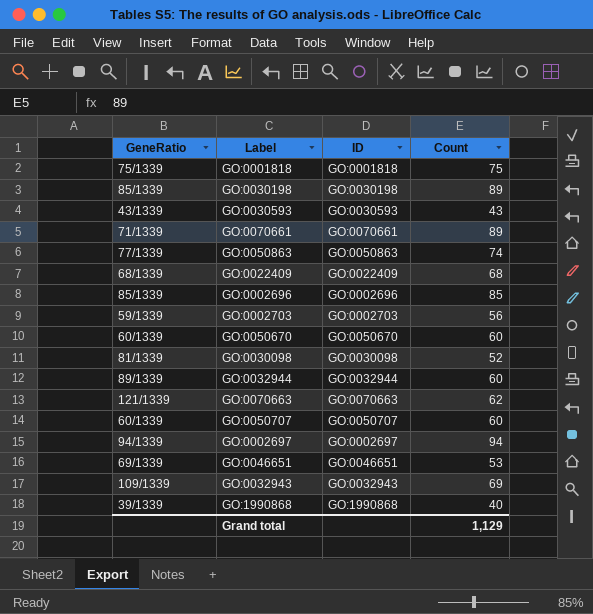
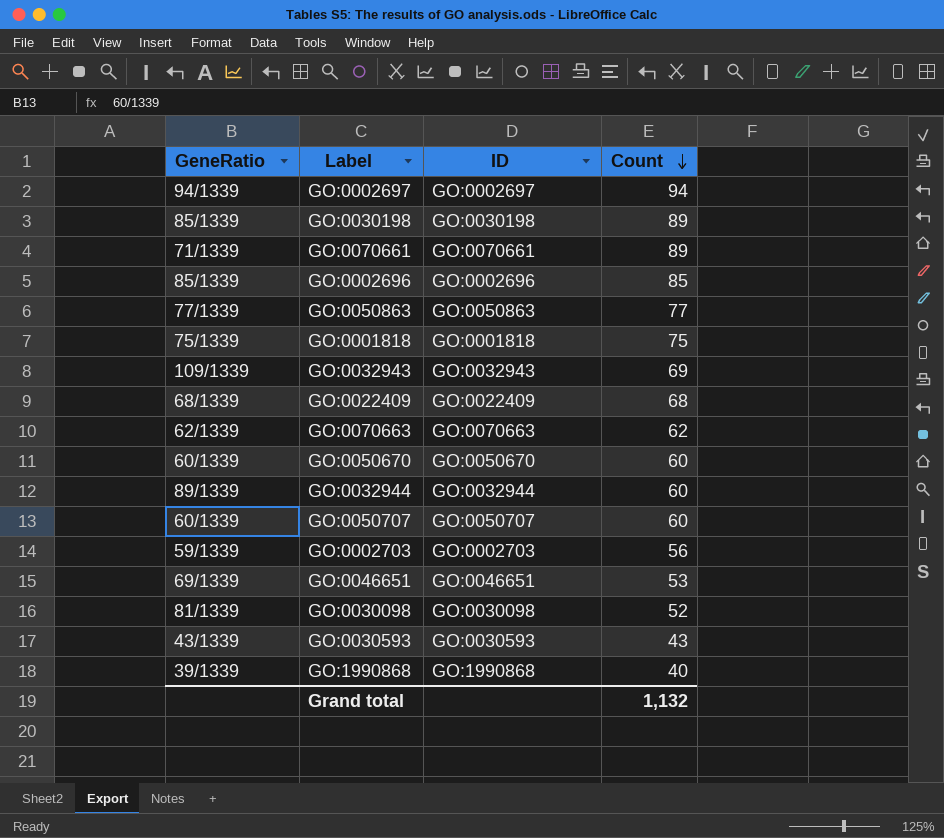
row order: none -> Count descending
GO:0050863 | Count: 74 -> 77
GO:0070663 | GeneRatio: 121/1339 -> 62/1339
Grand total | Count: 1,129 -> 1,132

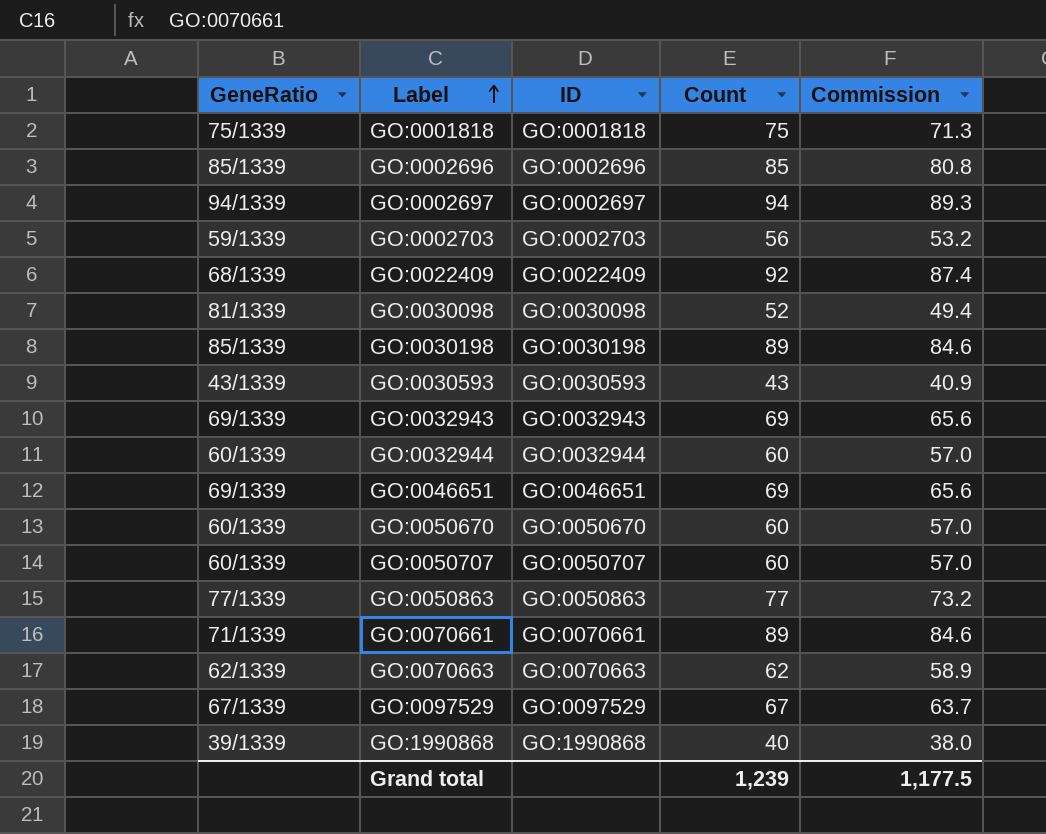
row order: Count descending -> Label ascending
column Commission | formula: none -> [Count] * 0.95
GO:0022409 | Count: 68 -> 92
GO:0032943 | GeneRatio: 109/1339 -> 69/1339
GO:0032944 | GeneRatio: 89/1339 -> 60/1339
GO:0046651 | Count: 53 -> 69
row GO:0097529: none -> 67/1339 | GO:0097529 | 67 | 63.7
Grand total | Count: 1,132 -> 1,239

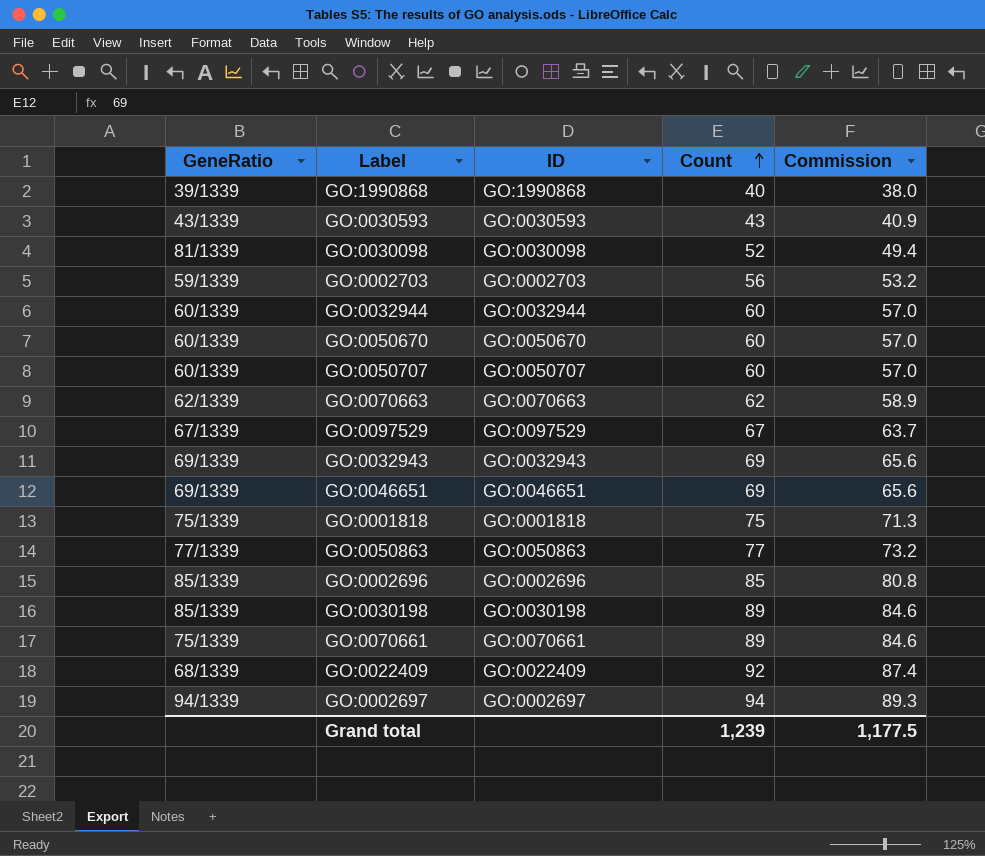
row order: Label ascending -> Count ascending
GO:0070661 | GeneRatio: 71/1339 -> 75/1339

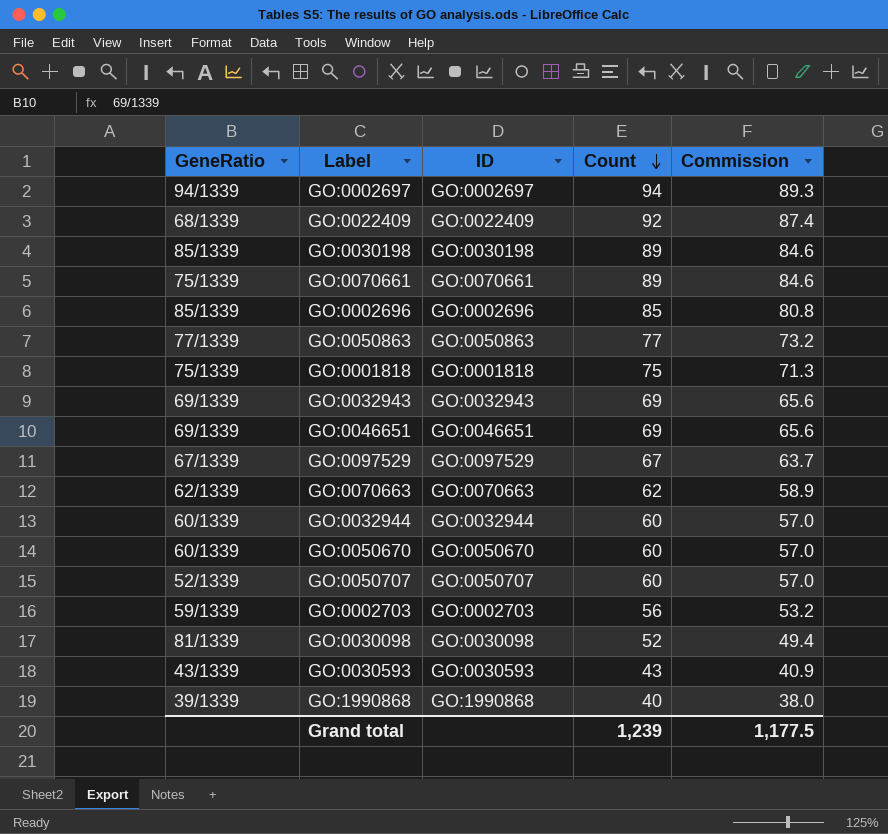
row order: Count ascending -> Count descending
GO:0050707 | GeneRatio: 60/1339 -> 52/1339

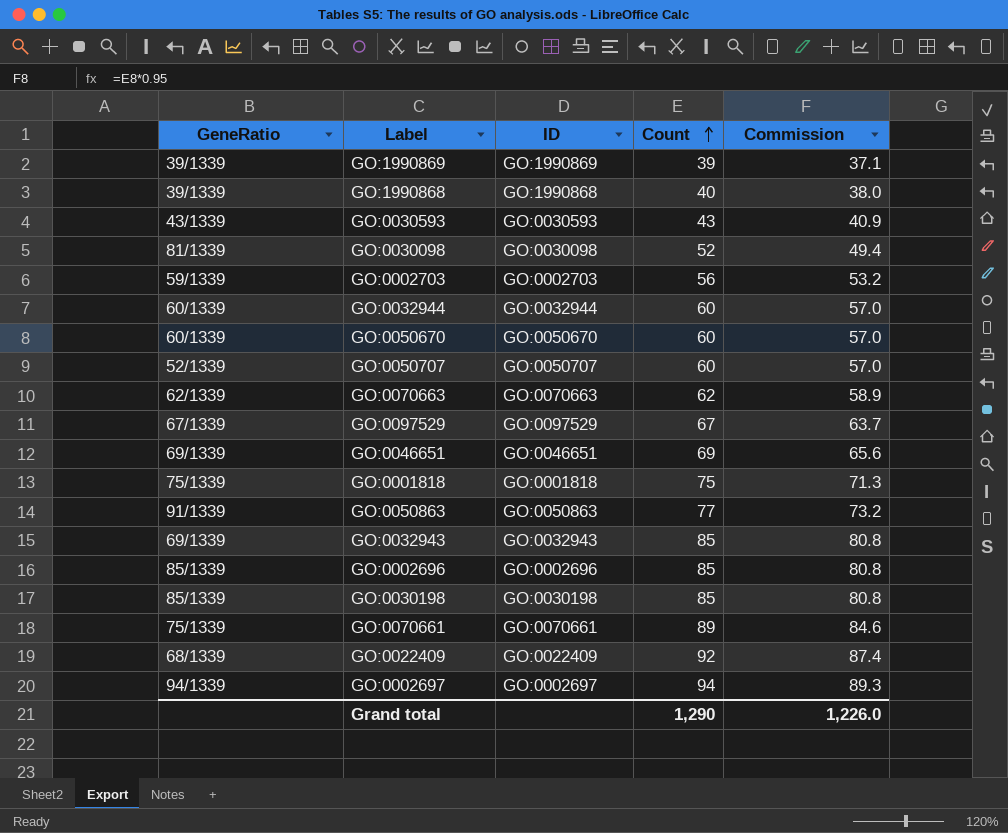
row order: Count descending -> Count ascending
row GO:1990869: none -> 39/1339 | GO:1990869 | 39 | 37.1
GO:0050863 | GeneRatio: 77/1339 -> 91/1339
GO:0032943 | Count: 69 -> 85
GO:0032943 | Commission: 65.6 -> 80.8
GO:0030198 | Count: 89 -> 85
GO:0030198 | Commission: 84.6 -> 80.8
Grand total | Count: 1,239 -> 1,290
Grand total | Commission: 1,177.5 -> 1,226.0

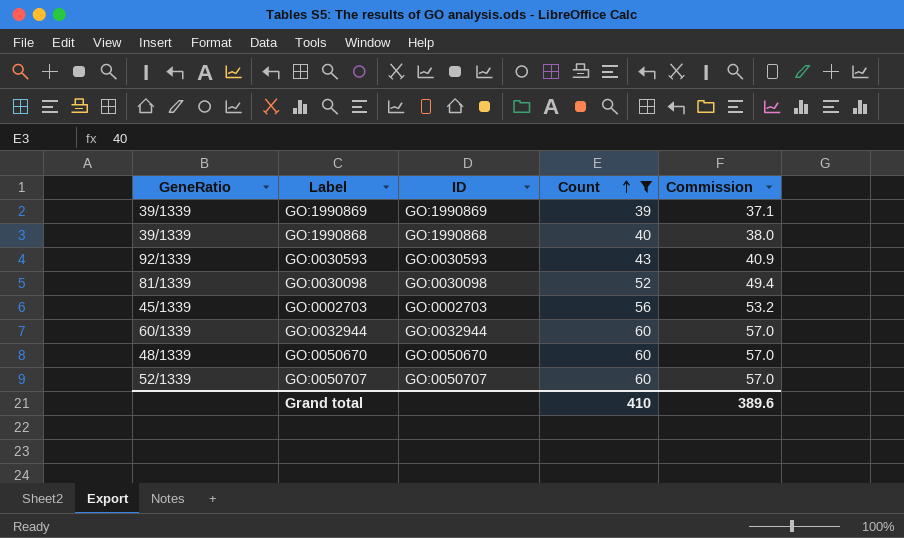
filter: none -> Count <= 60
GO:0030593 | GeneRatio: 43/1339 -> 92/1339
GO:0002703 | GeneRatio: 59/1339 -> 45/1339
GO:0050670 | GeneRatio: 60/1339 -> 48/1339
Grand total | Count: 1,290 -> 410
Grand total | Commission: 1,226.0 -> 389.6

